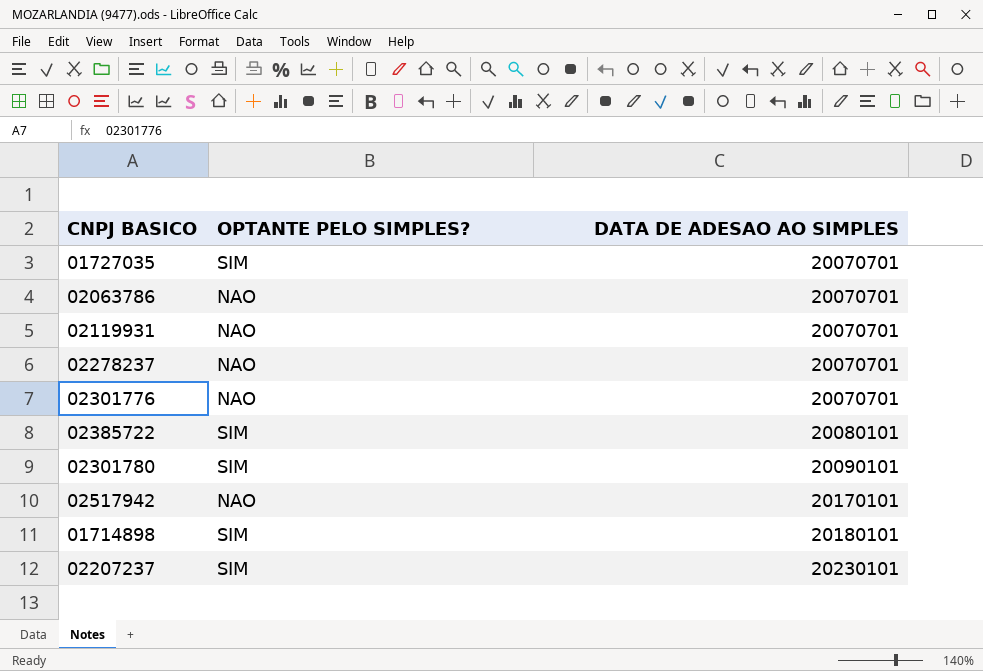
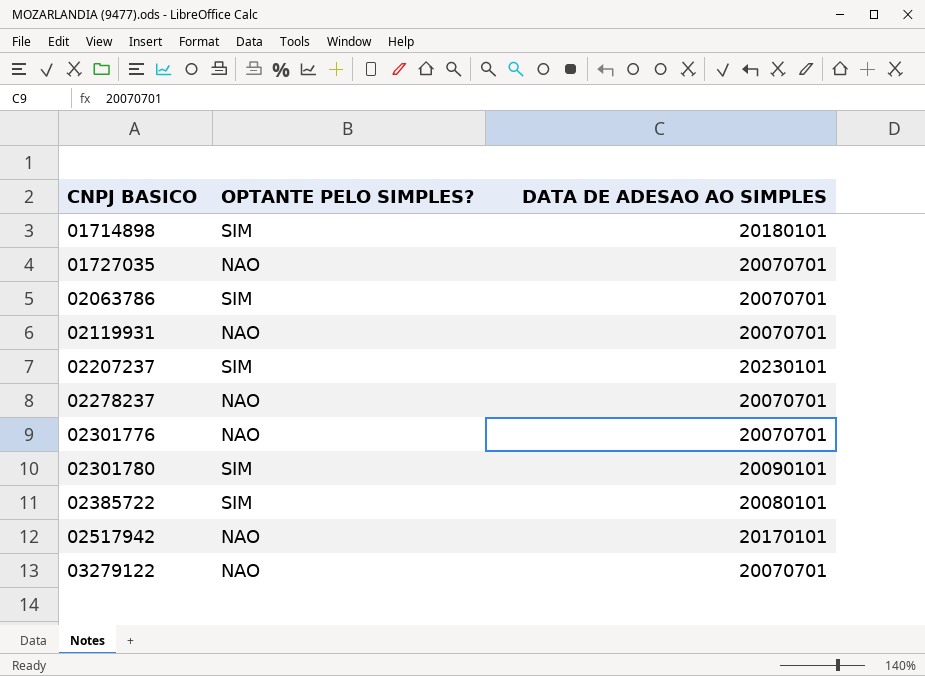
row order: DATA DE ADESAO AO SIMPLES ascending -> CNPJ BASICO ascending
01727035 | OPTANTE PELO SIMPLES?: SIM -> NAO
02063786 | OPTANTE PELO SIMPLES?: NAO -> SIM
row 03279122: none -> NAO | 20070701

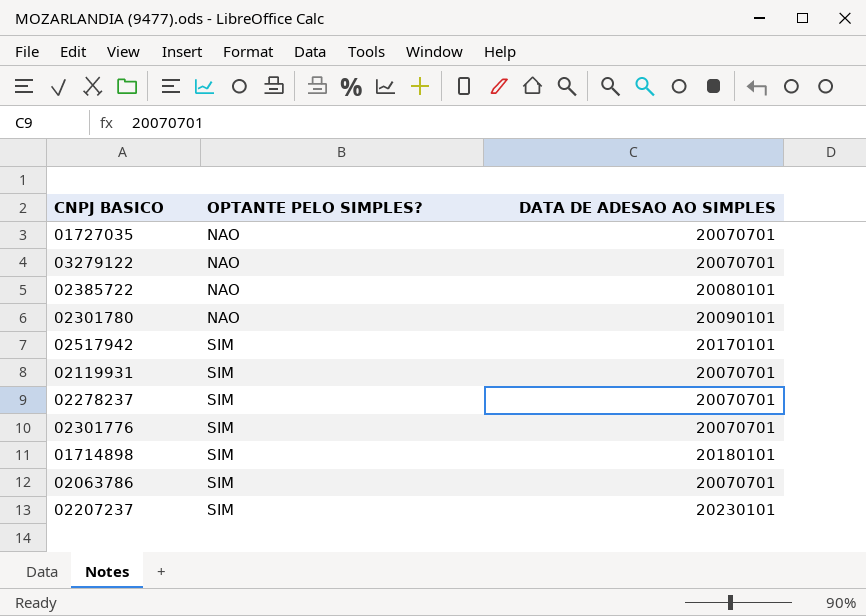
row order: CNPJ BASICO ascending -> OPTANTE PELO SIMPLES? ascending
02385722 | OPTANTE PELO SIMPLES?: SIM -> NAO
02301780 | OPTANTE PELO SIMPLES?: SIM -> NAO
02517942 | OPTANTE PELO SIMPLES?: NAO -> SIM
02119931 | OPTANTE PELO SIMPLES?: NAO -> SIM
02278237 | OPTANTE PELO SIMPLES?: NAO -> SIM
02301776 | OPTANTE PELO SIMPLES?: NAO -> SIM

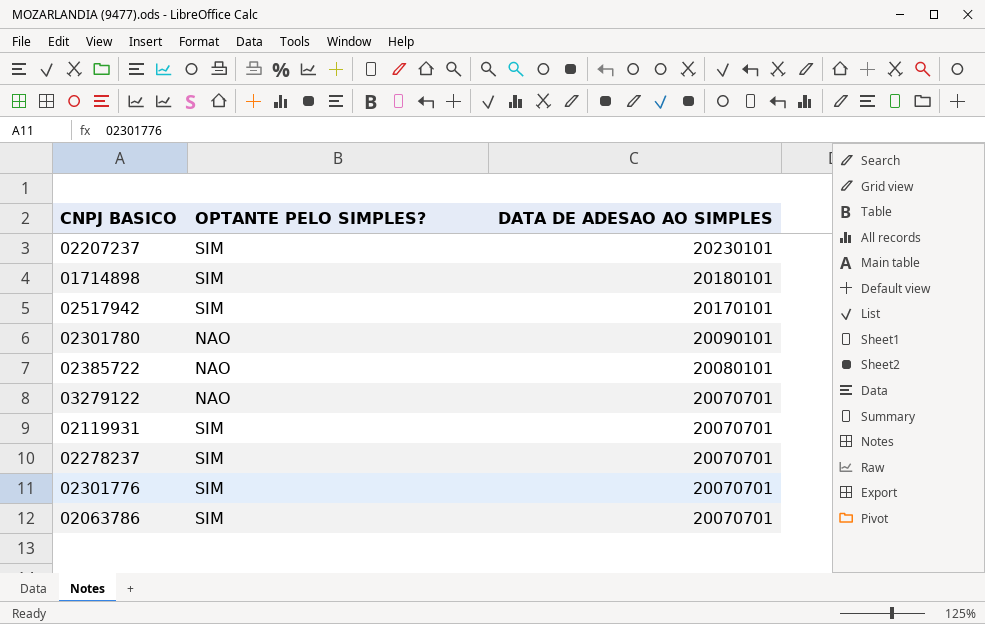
row order: OPTANTE PELO SIMPLES? ascending -> DATA DE ADESAO AO SIMPLES descending
row 01727035: NAO | 20070701 -> none

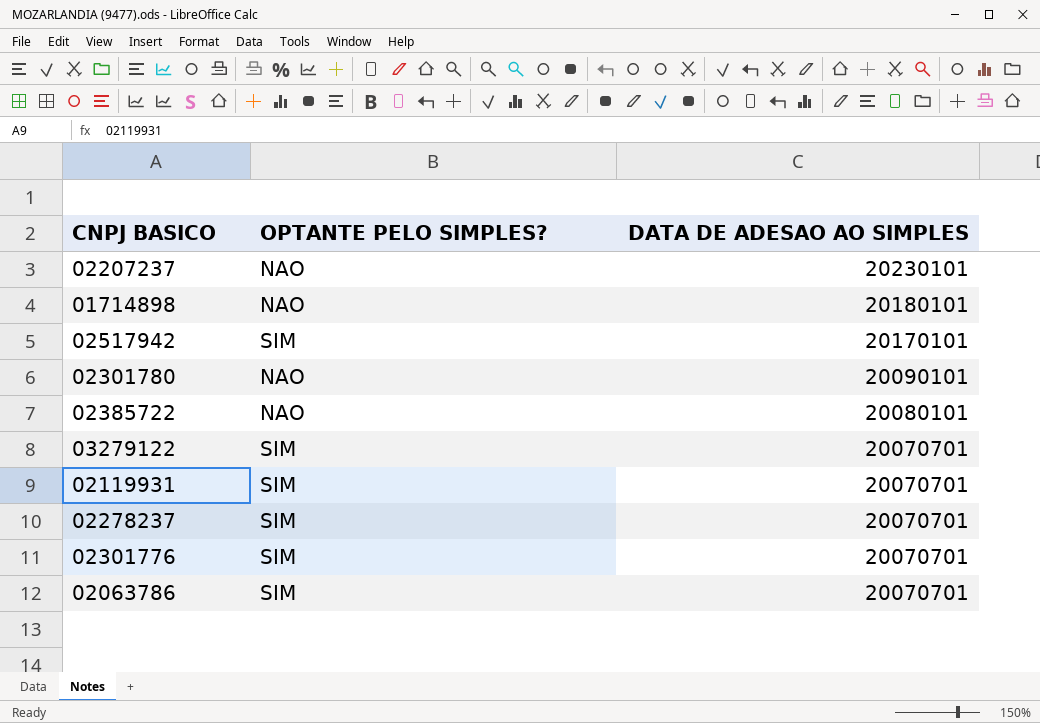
02207237 | OPTANTE PELO SIMPLES?: SIM -> NAO
01714898 | OPTANTE PELO SIMPLES?: SIM -> NAO
03279122 | OPTANTE PELO SIMPLES?: NAO -> SIM

